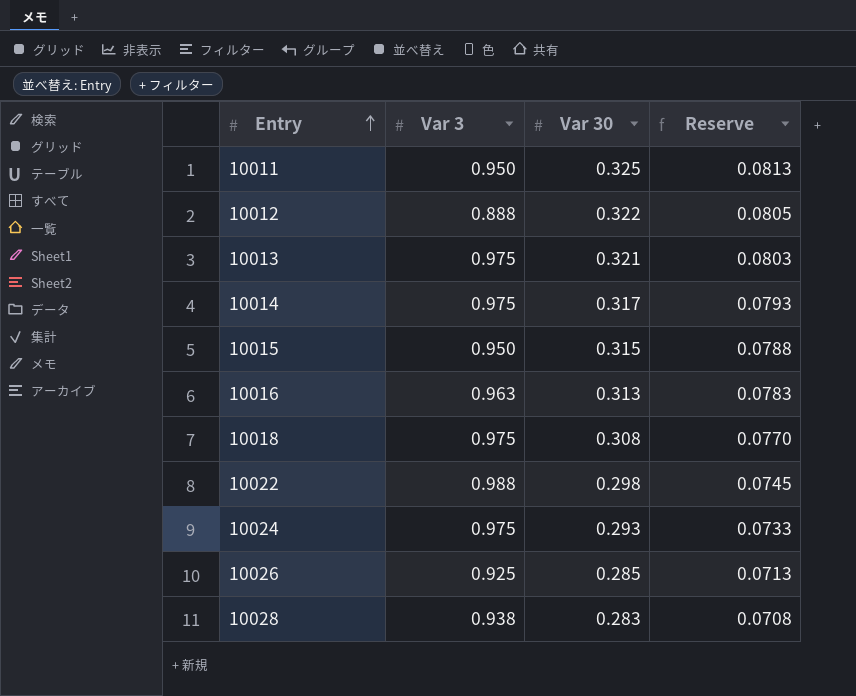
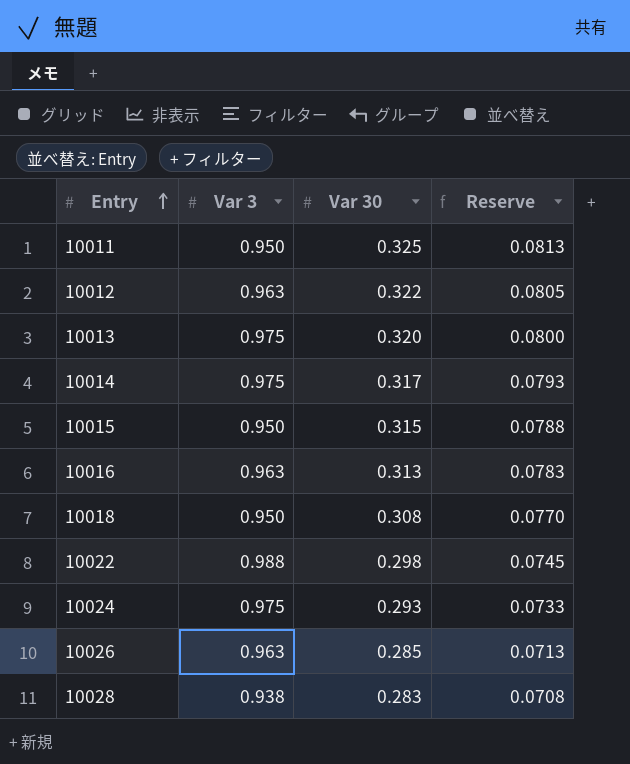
10012 | Var 3: 0.888 -> 0.963
10013 | Var 30: 0.321 -> 0.320
10013 | Reserve: 0.0803 -> 0.0800
10018 | Var 3: 0.975 -> 0.950
10026 | Var 3: 0.925 -> 0.963

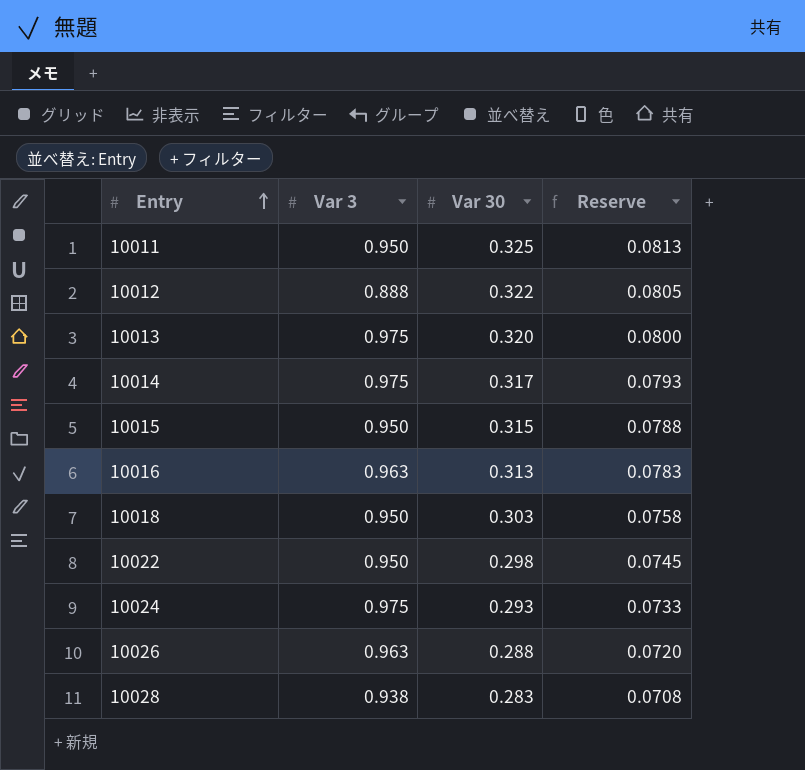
10012 | Var 3: 0.963 -> 0.888
10018 | Var 30: 0.308 -> 0.303
10018 | Reserve: 0.0770 -> 0.0758
10022 | Var 3: 0.988 -> 0.950
10026 | Var 30: 0.285 -> 0.288
10026 | Reserve: 0.0713 -> 0.0720

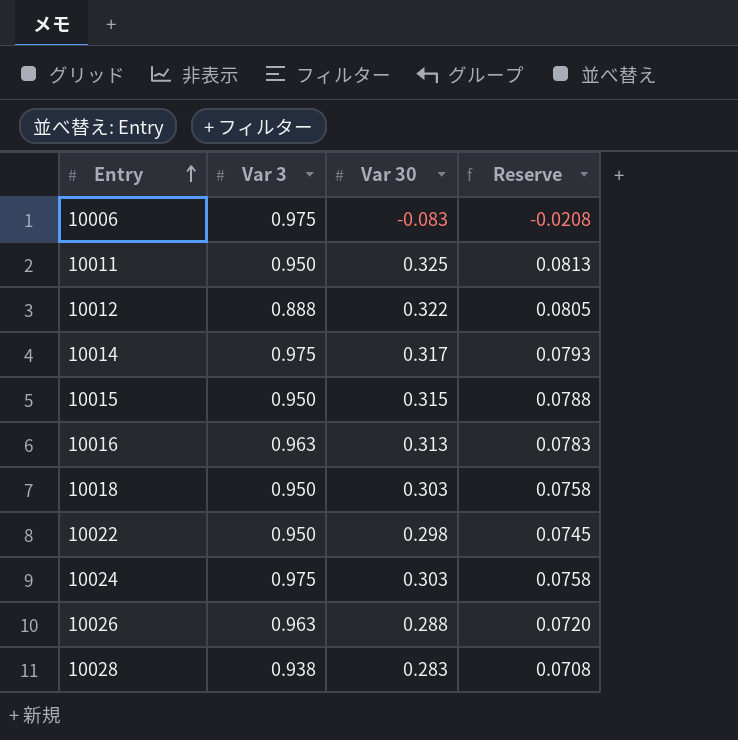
row 10013: 0.975 | 0.320 | 0.0800 -> none
row 10006: none -> 0.975 | -0.083 | -0.0208
10024 | Var 30: 0.293 -> 0.303
10024 | Reserve: 0.0733 -> 0.0758

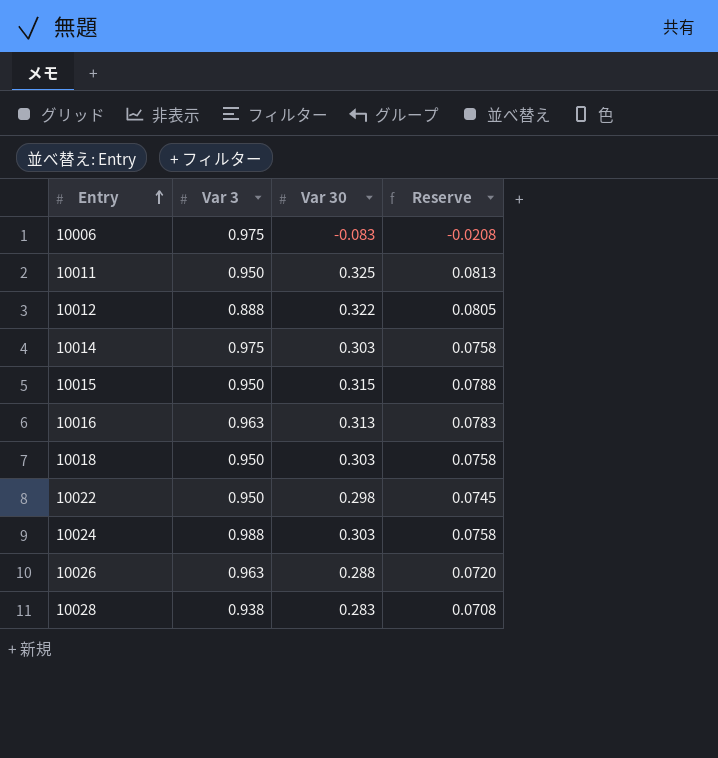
10014 | Var 30: 0.317 -> 0.303
10014 | Reserve: 0.0793 -> 0.0758
10024 | Var 3: 0.975 -> 0.988

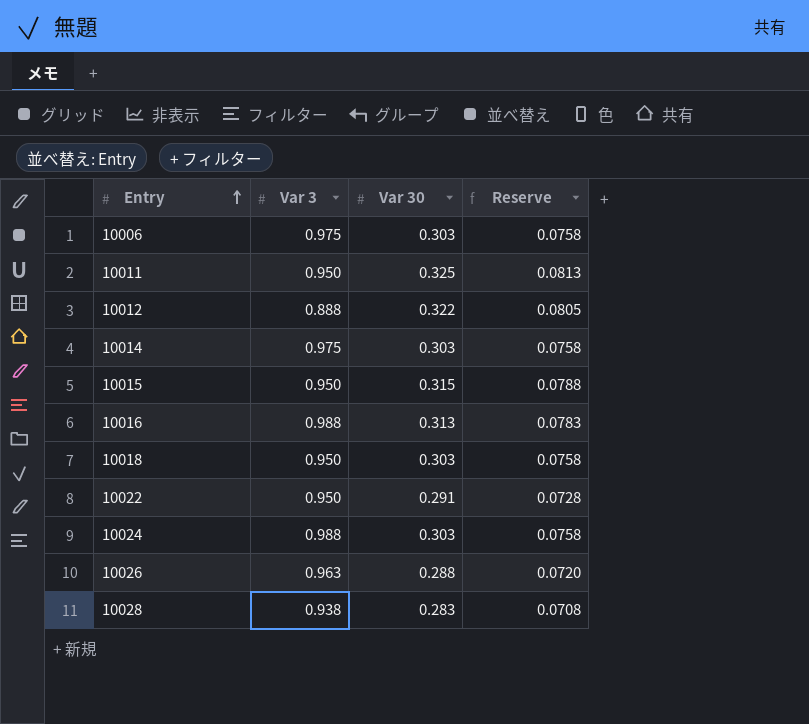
10006 | Var 30: -0.083 -> 0.303
10006 | Reserve: -0.0208 -> 0.0758
10016 | Var 3: 0.963 -> 0.988
10022 | Var 30: 0.298 -> 0.291
10022 | Reserve: 0.0745 -> 0.0728

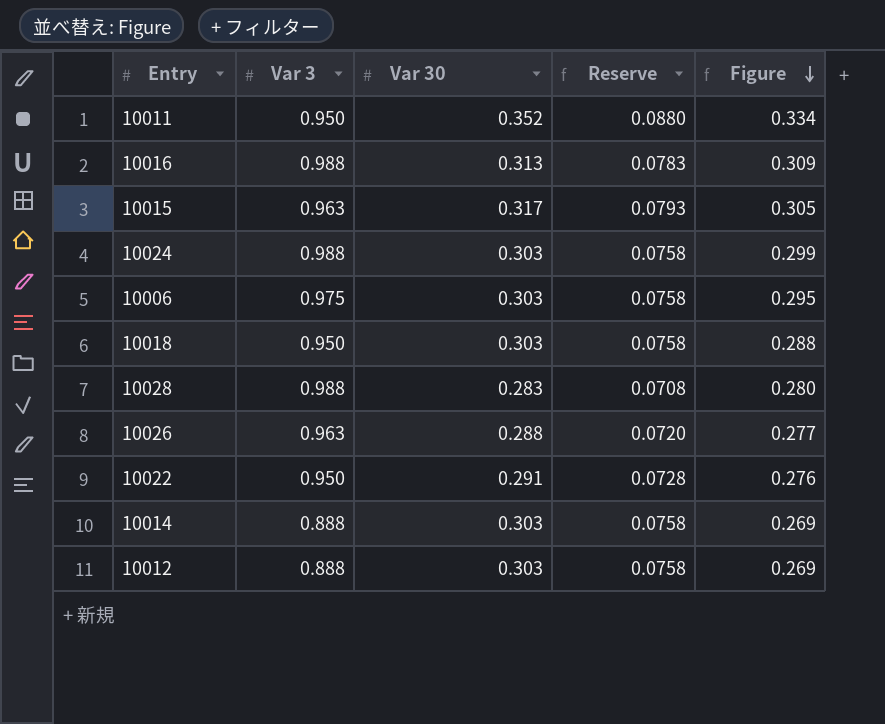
row order: Entry ascending -> Figure descending
column Figure | formula: none -> [Var 3] * [Var 30]
10011 | Var 30: 0.325 -> 0.352
10011 | Reserve: 0.0813 -> 0.0880
10015 | Var 3: 0.950 -> 0.963
10015 | Var 30: 0.315 -> 0.317
10015 | Reserve: 0.0788 -> 0.0793
10028 | Var 3: 0.938 -> 0.988
10014 | Var 3: 0.975 -> 0.888
10012 | Var 30: 0.322 -> 0.303
10012 | Reserve: 0.0805 -> 0.0758

